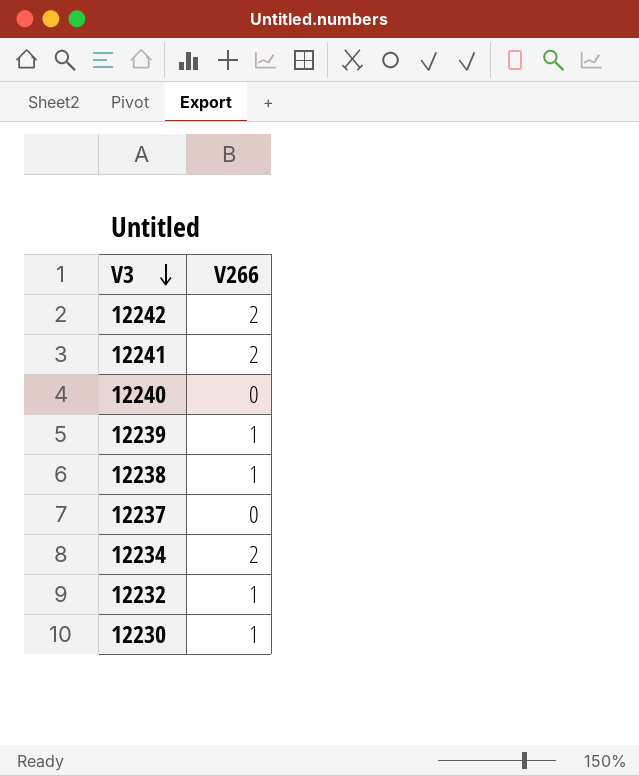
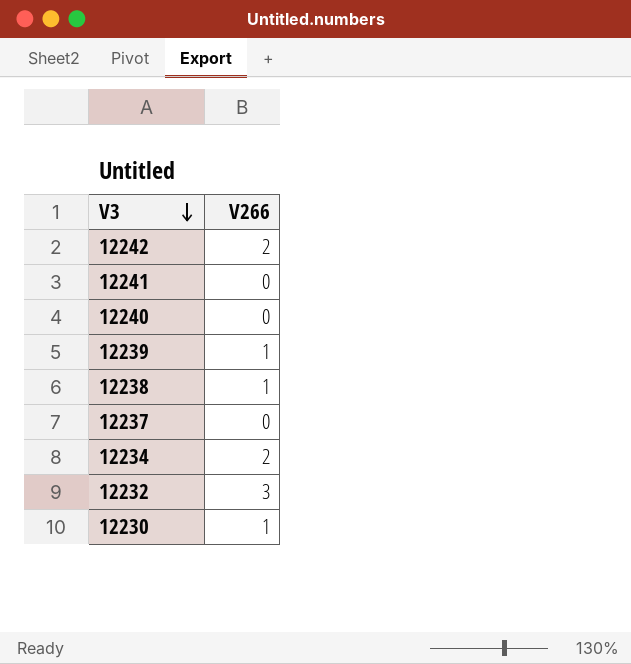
12241 | V266: 2 -> 0
12232 | V266: 1 -> 3

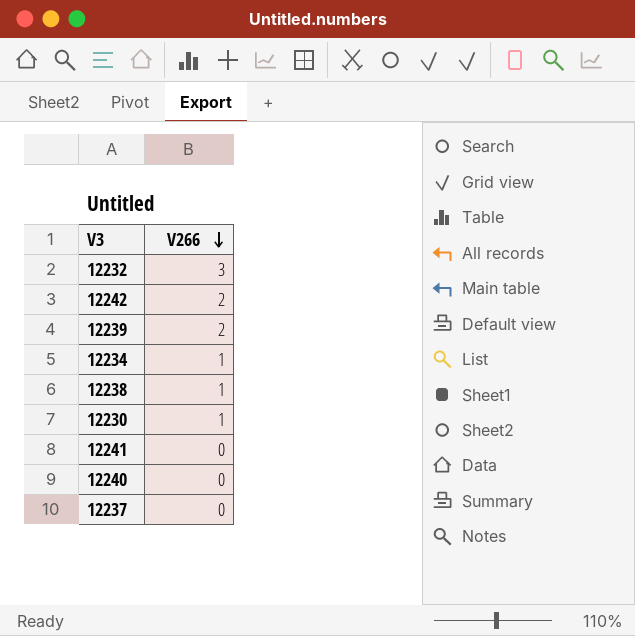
row order: V3 descending -> V266 descending
12239 | V266: 1 -> 2
12234 | V266: 2 -> 1

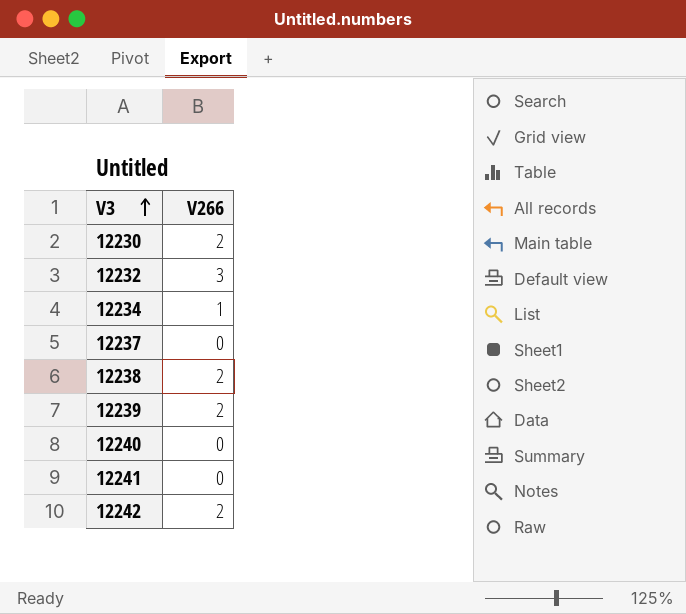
row order: V266 descending -> V3 ascending
12230 | V266: 1 -> 2
12238 | V266: 1 -> 2

